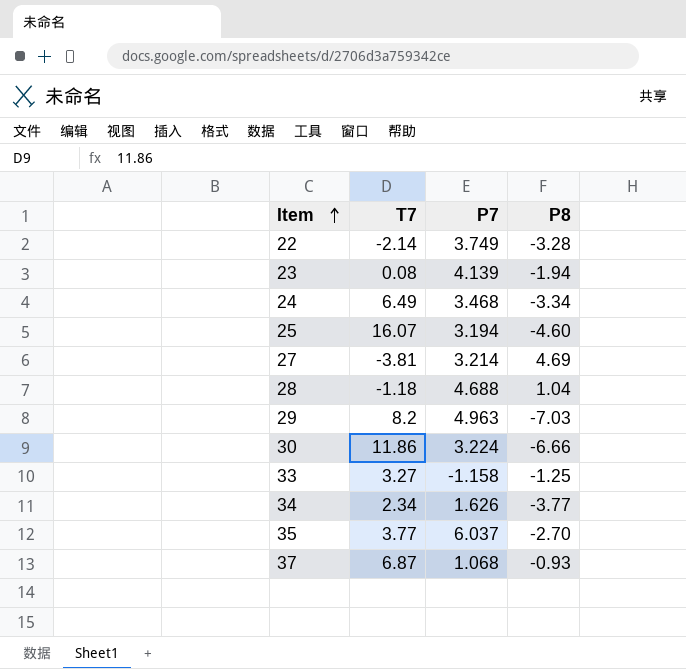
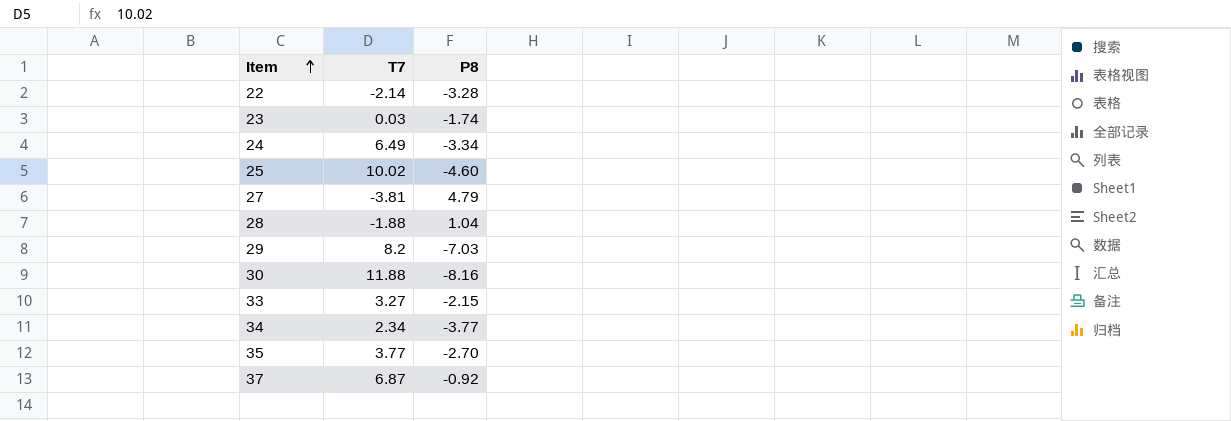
column P7 | position: 3 -> none
23 | T7: 0.08 -> 0.03
23 | P8: -1.94 -> -1.74
25 | T7: 16.07 -> 10.02
27 | P8: 4.69 -> 4.79
28 | T7: -1.18 -> -1.88
30 | T7: 11.86 -> 11.88
30 | P8: -6.66 -> -8.16
33 | P8: -1.25 -> -2.15
37 | P8: -0.93 -> -0.92

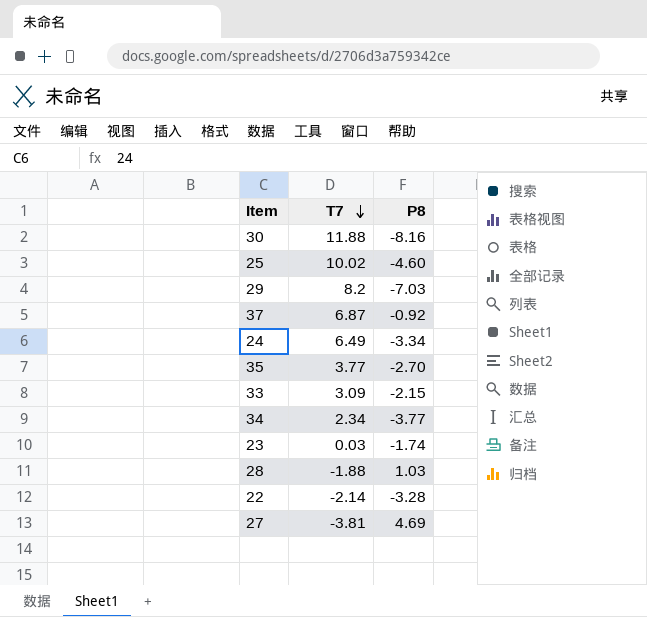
row order: Item ascending -> T7 descending
33 | T7: 3.27 -> 3.09
28 | P8: 1.04 -> 1.03
27 | P8: 4.79 -> 4.69

